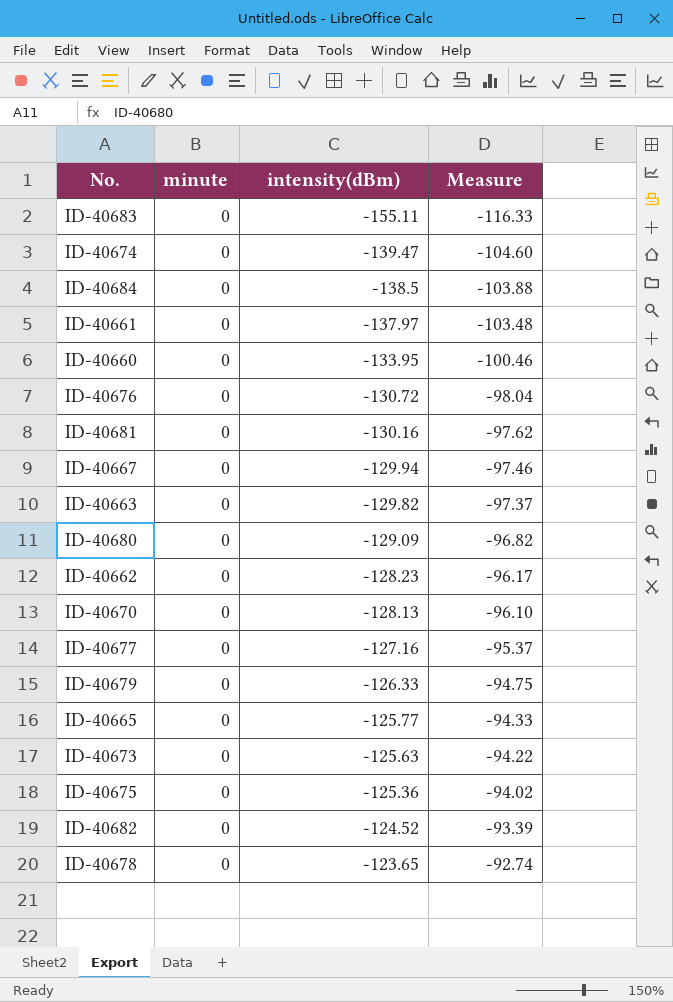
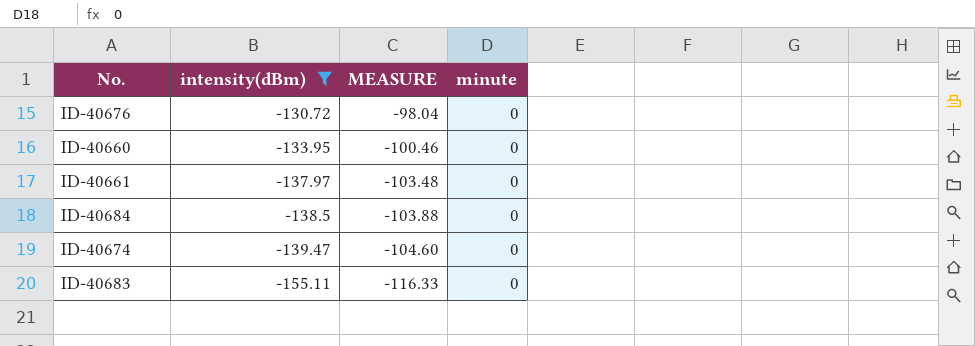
filter: none -> intensity(dBm) <= -130.72
row order: intensity(dBm) ascending -> intensity(dBm) descending
column name: Measure -> MEASURE
column minute | position: 2 -> 4

